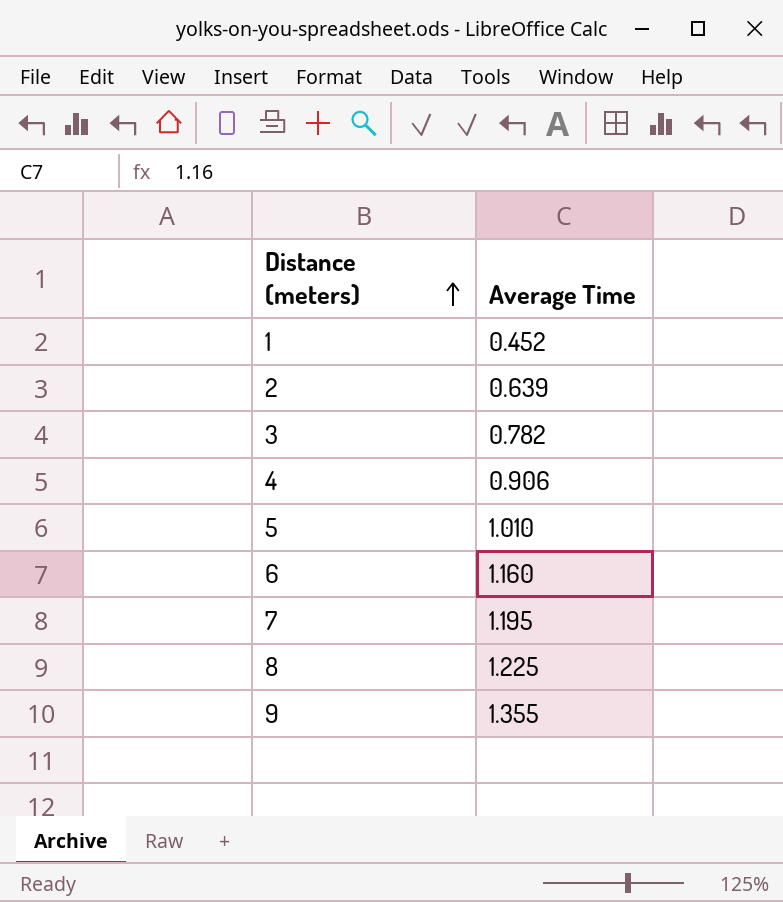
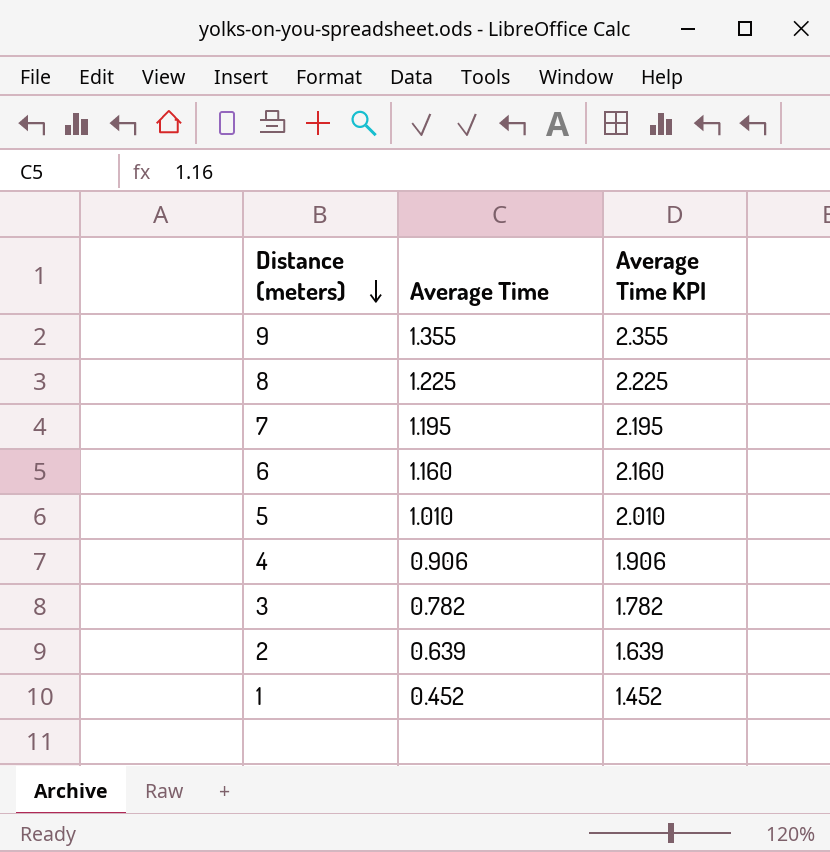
row order: Distance (meters) ascending -> Distance (meters) descending
column Average Time KPI | formula: none -> [Average Time] + 1

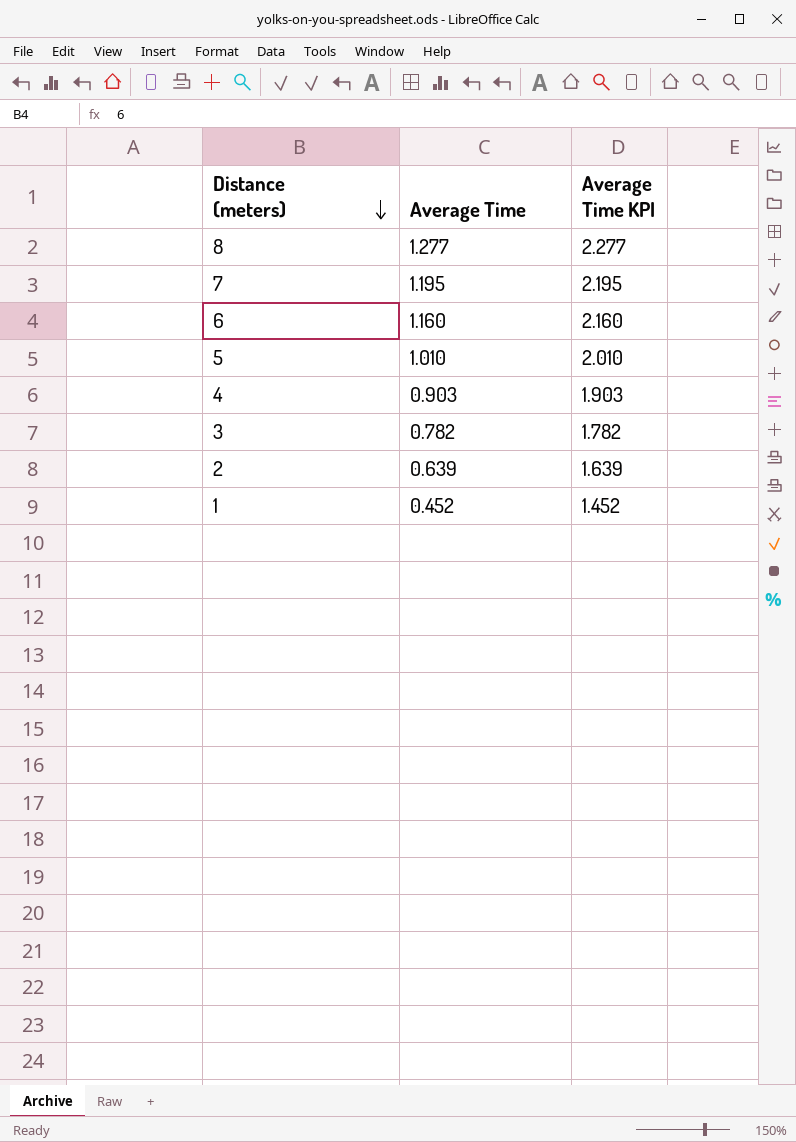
row 9: 1.355 | 2.355 -> none
8 | Average Time: 1.225 -> 1.277
8 | Average Time KPI: 2.225 -> 2.277
4 | Average Time: 0.906 -> 0.903
4 | Average Time KPI: 1.906 -> 1.903

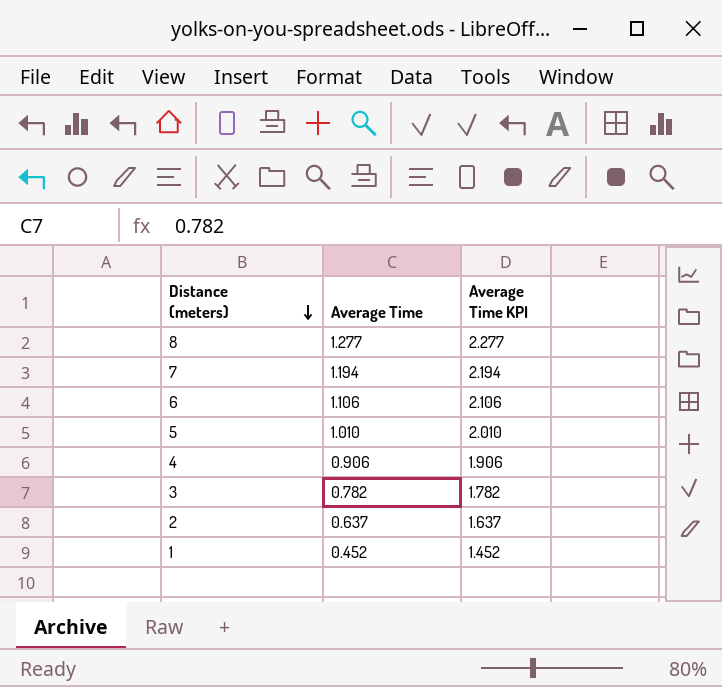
7 | Average Time: 1.195 -> 1.194
7 | Average Time KPI: 2.195 -> 2.194
6 | Average Time: 1.160 -> 1.106
6 | Average Time KPI: 2.160 -> 2.106
4 | Average Time: 0.903 -> 0.906
4 | Average Time KPI: 1.903 -> 1.906
2 | Average Time: 0.639 -> 0.637
2 | Average Time KPI: 1.639 -> 1.637

